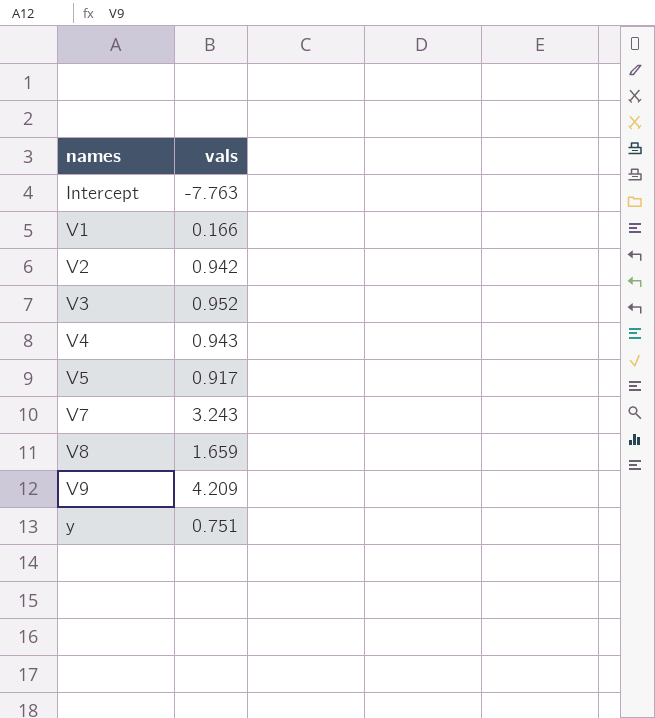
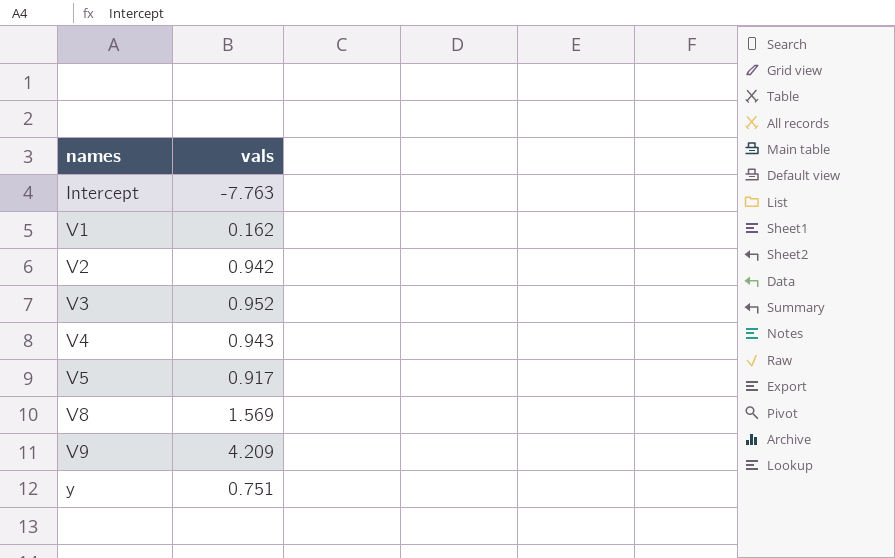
row V7: 3.243 -> none
V1 | vals: 0.166 -> 0.162
V8 | vals: 1.659 -> 1.569

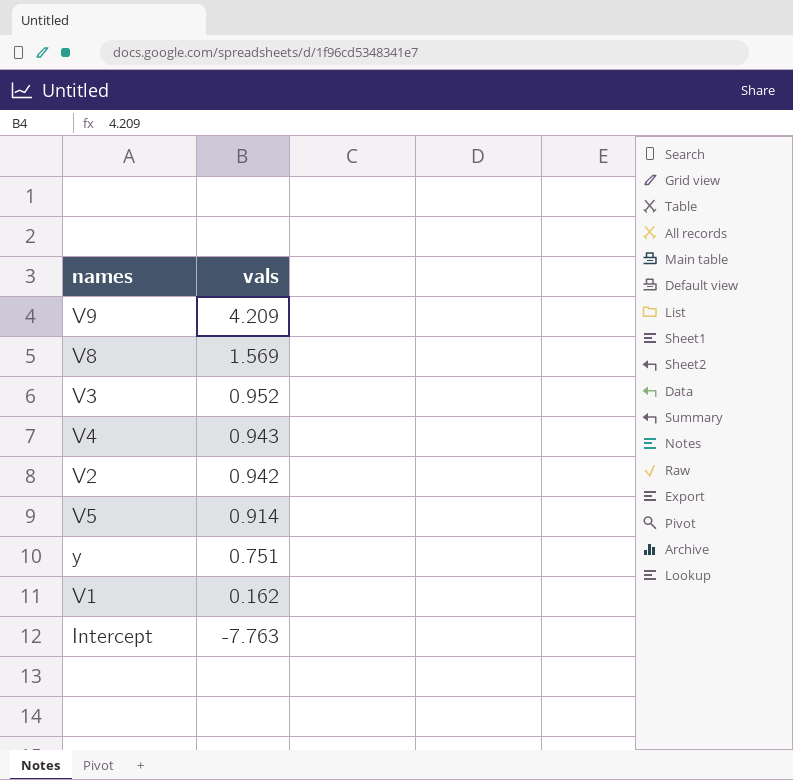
row order: names ascending -> vals descending
V5 | vals: 0.917 -> 0.914

